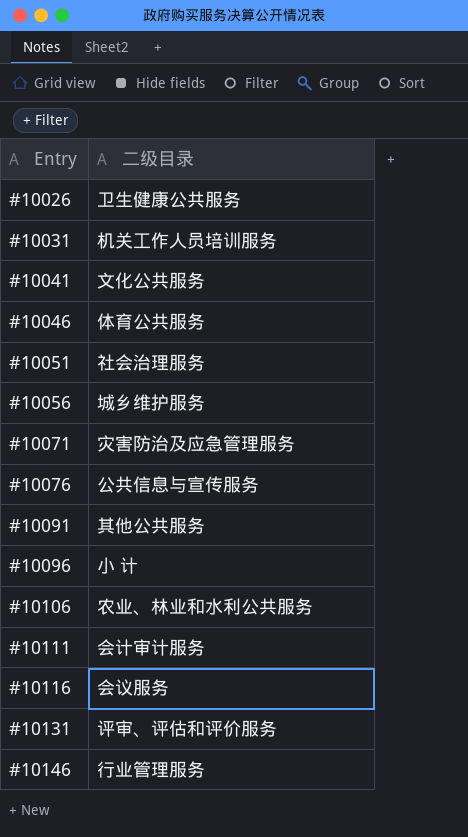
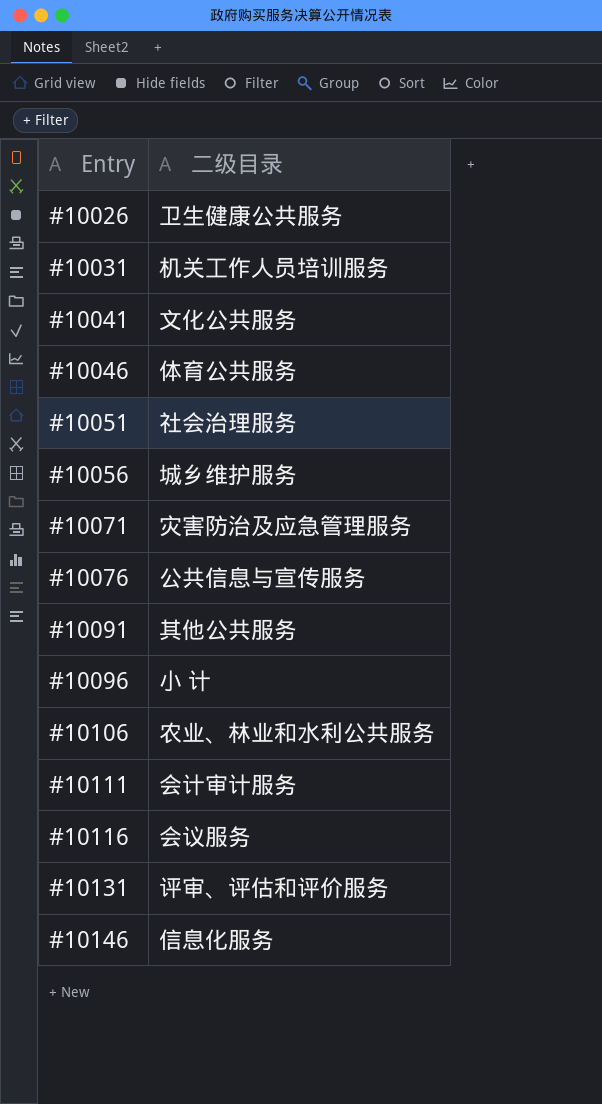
#10146 | 二级目录: 行业管理服务 -> 信息化服务

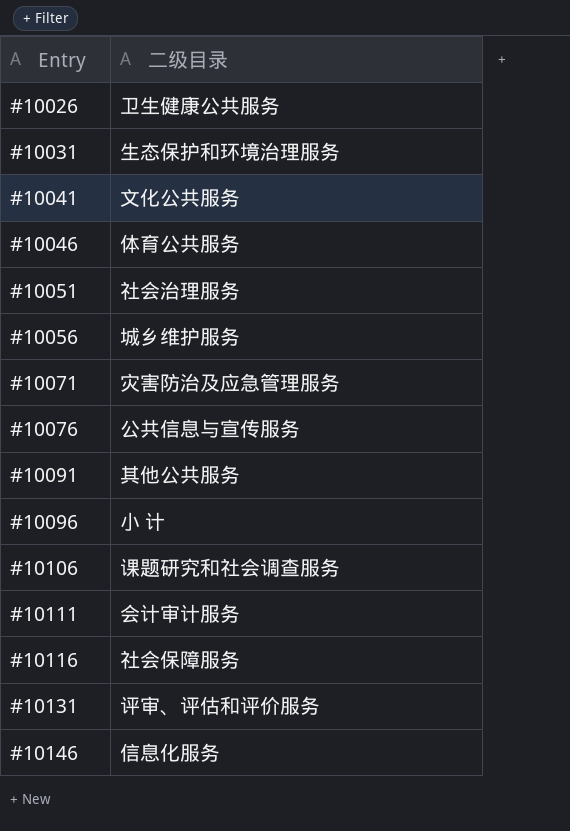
#10031 | 二级目录: 机关工作人员培训服务 -> 生态保护和环境治理服务
#10106 | 二级目录: 农业、林业和水利公共服务 -> 课题研究和社会调查服务
#10116 | 二级目录: 会议服务 -> 社会保障服务

